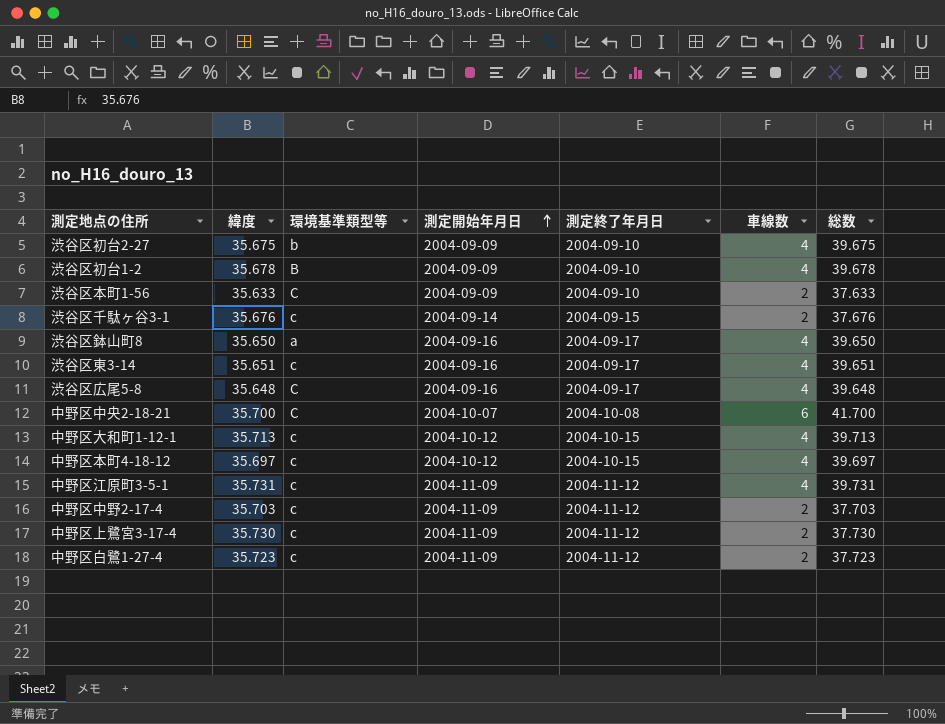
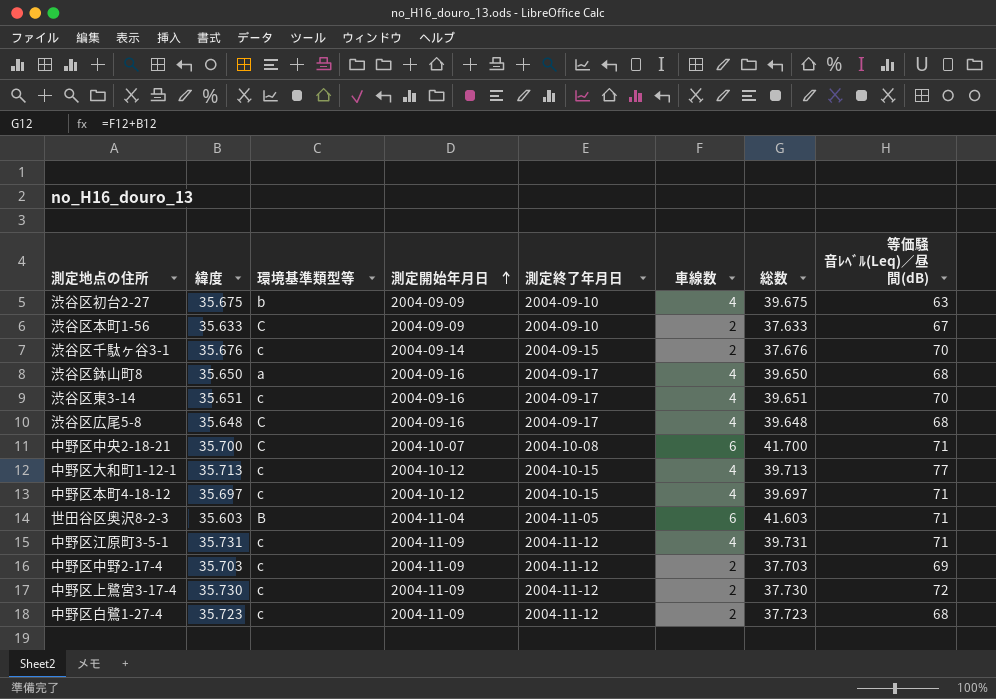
column 等価騒音ﾚﾍﾞﾙ(Leq)／昼間(dB) | position: none -> 8
row 渋谷区初台1-2: 35.678 | B | 2004-09-09 | 2004-09-10 | 4 | 39.678 -> none
row 世田谷区奥沢8-2-3: none -> 35.603 | B | 2004-11-04 | 2004-11-05 | 6 | 41.603 | 71

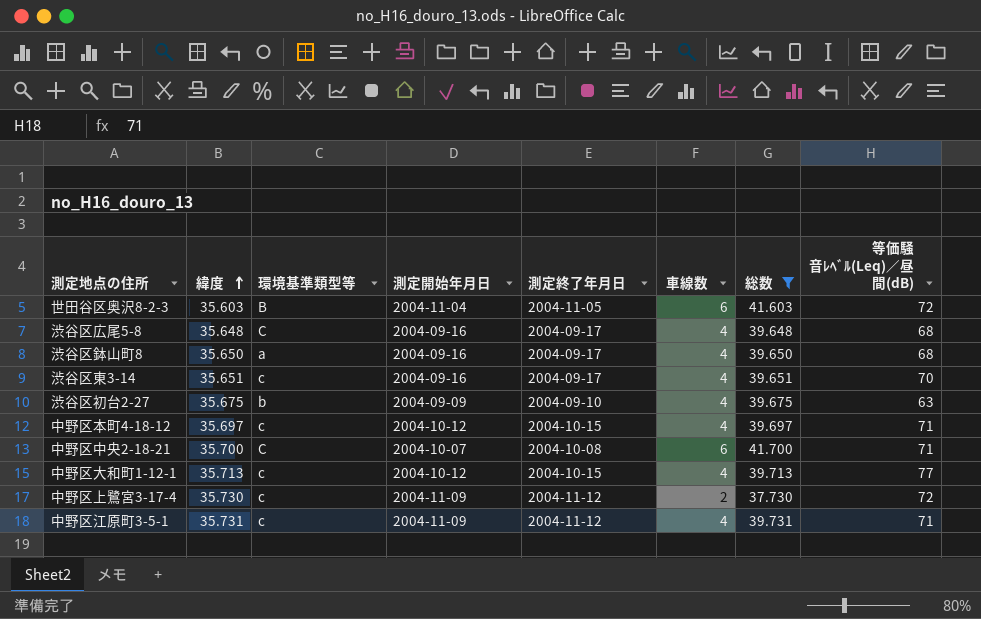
filter: none -> 総数 >= 37.730
row order: 測定開始年月日 ascending -> 緯度 ascending
世田谷区奥沢8-2-3 | 等価騒音ﾚﾍﾞﾙ(Leq)／昼間(dB): 71 -> 72

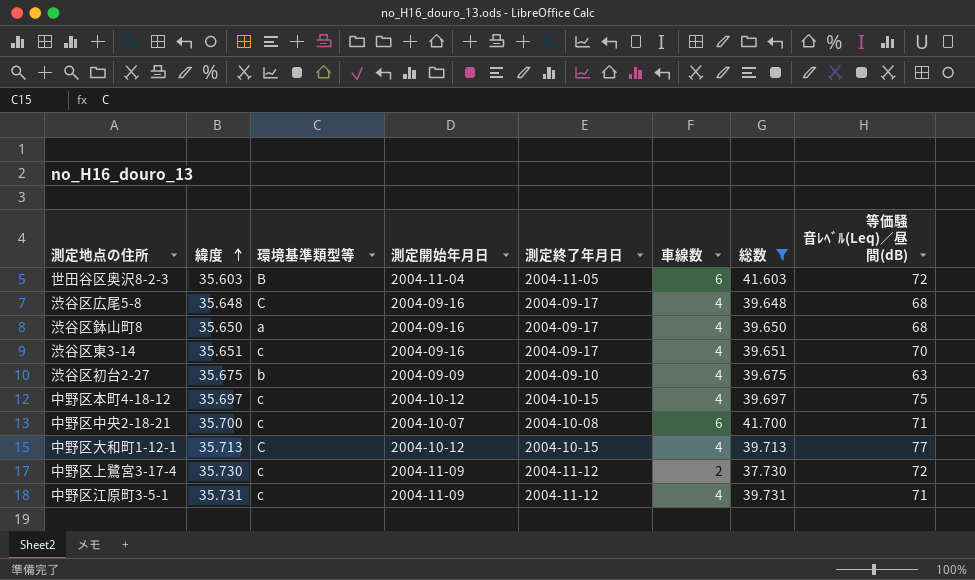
中野区本町4-18-12 | 等価騒音ﾚﾍﾞﾙ(Leq)／昼間(dB): 71 -> 75
中野区中央2-18-21 | 環境基準類型等: C -> c
中野区大和町1-12-1 | 環境基準類型等: c -> C

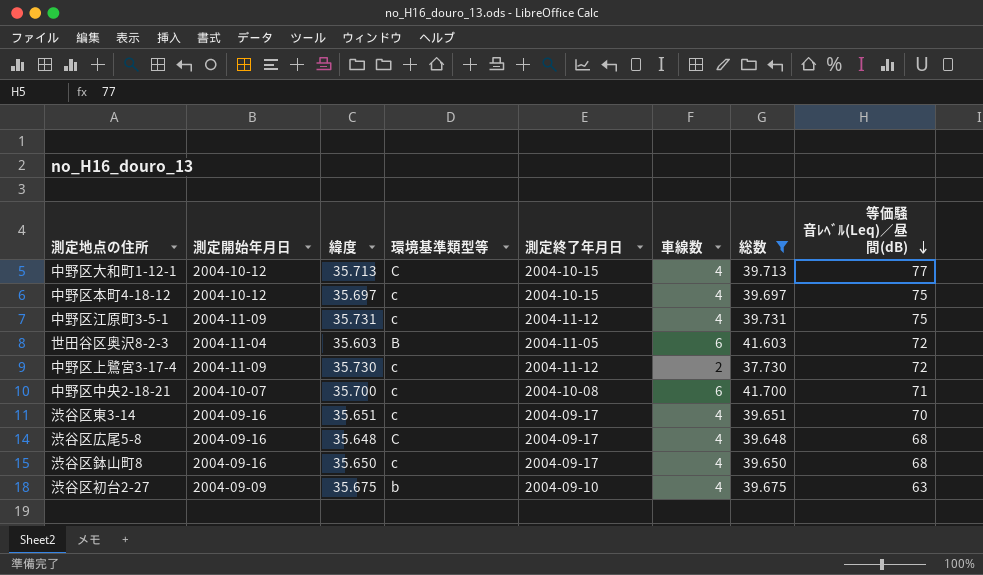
row order: 緯度 ascending -> 等価騒音ﾚﾍﾞﾙ(Leq)／昼間(dB) descending
column 測定開始年月日 | position: 4 -> 2
中野区江原町3-5-1 | 等価騒音ﾚﾍﾞﾙ(Leq)／昼間(dB): 71 -> 75
渋谷区鉢山町8 | 環境基準類型等: a -> c

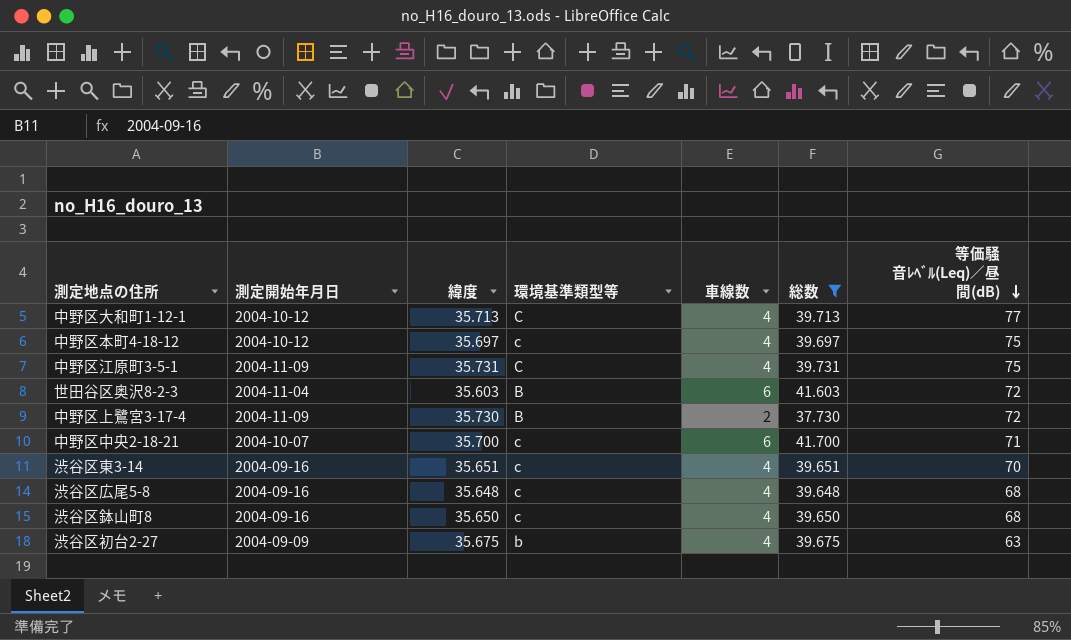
column 測定終了年月日 | position: 5 -> none
中野区江原町3-5-1 | 環境基準類型等: c -> C
中野区上鷺宮3-17-4 | 環境基準類型等: c -> B
渋谷区広尾5-8 | 環境基準類型等: C -> c

